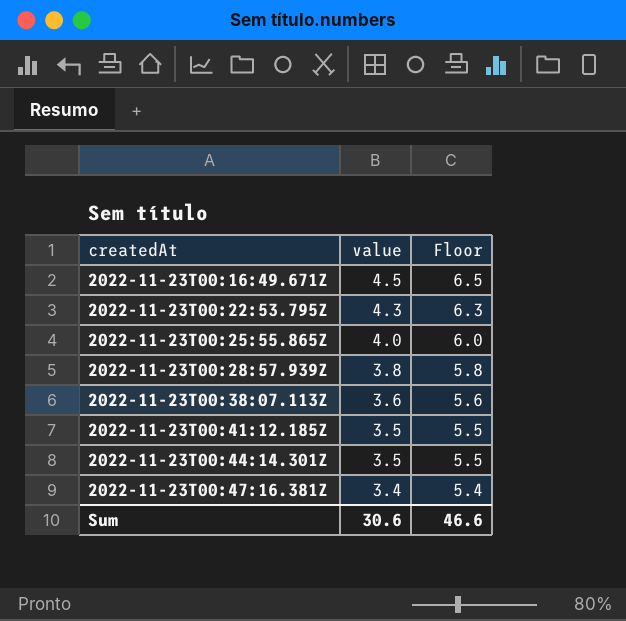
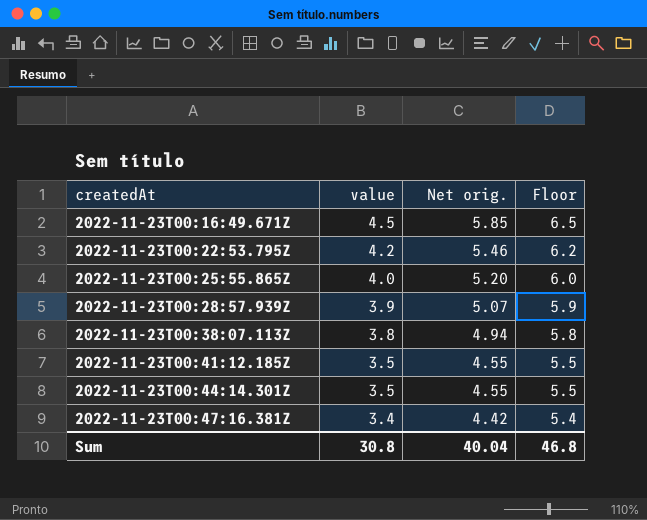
column Net orig. | formula: none -> [value] * 1.3
2022-11-23T00:22:53.795Z | value: 4.3 -> 4.2
2022-11-23T00:22:53.795Z | Floor: 6.3 -> 6.2
2022-11-23T00:28:57.939Z | value: 3.8 -> 3.9
2022-11-23T00:28:57.939Z | Floor: 5.8 -> 5.9
2022-11-23T00:38:07.113Z | value: 3.6 -> 3.8
2022-11-23T00:38:07.113Z | Floor: 5.6 -> 5.8
Sum | value: 30.6 -> 30.8
Sum | Floor: 46.6 -> 46.8

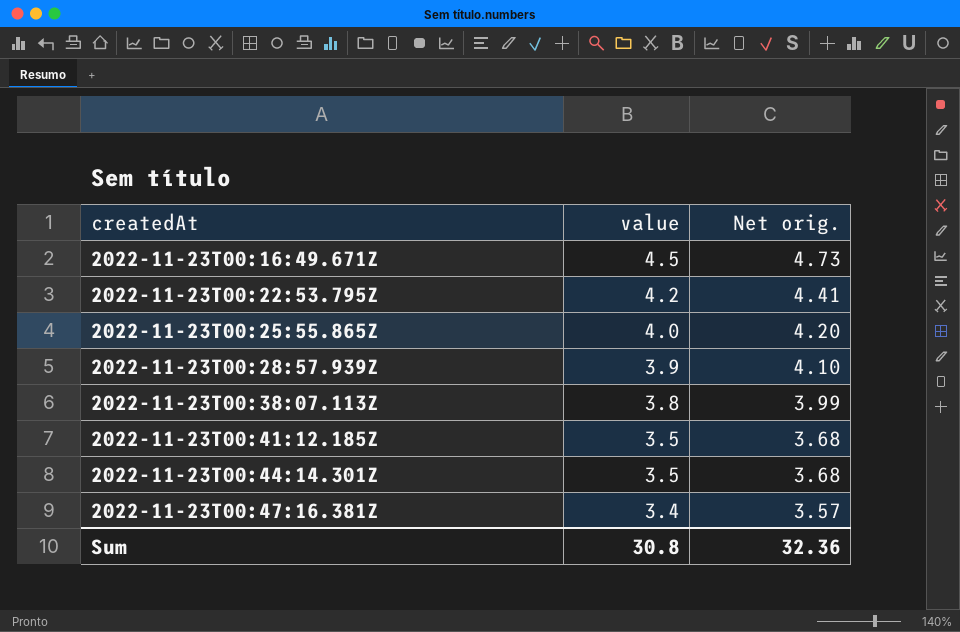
column Floor | formula: [value] + 2 -> none
column Net orig. | formula: [value] * 1.3 -> [value] * 1.05
Sum | Net orig.: 40.04 -> 32.36

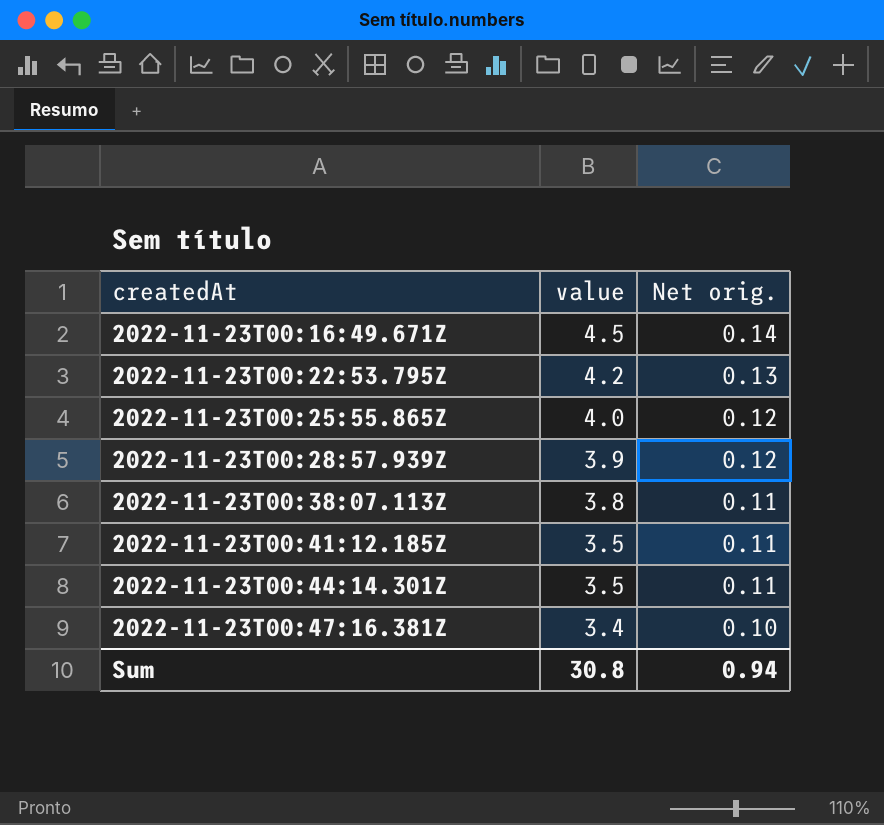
column Net orig. | formula: [value] * 1.05 -> [value] * 0.03
Sum | Net orig.: 32.36 -> 0.94

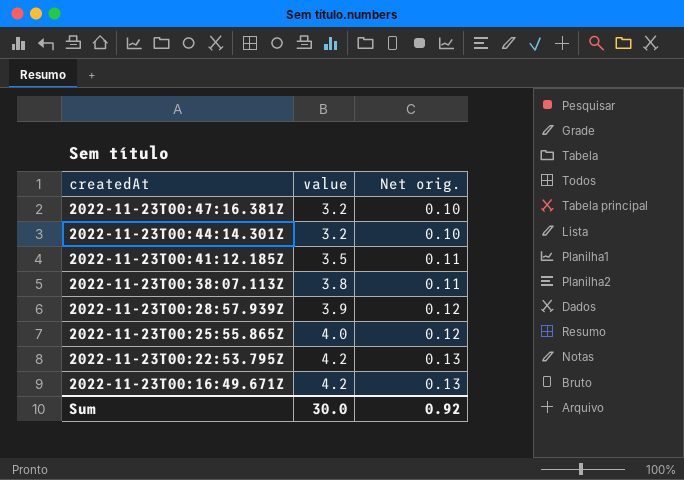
row order: createdAt ascending -> createdAt descending
2022-11-23T00:47:16.381Z | value: 3.4 -> 3.2
2022-11-23T00:44:14.301Z | value: 3.5 -> 3.2
2022-11-23T00:44:14.301Z | Net orig.: 0.11 -> 0.10
2022-11-23T00:16:49.671Z | value: 4.5 -> 4.2
2022-11-23T00:16:49.671Z | Net orig.: 0.14 -> 0.13
Sum | value: 30.8 -> 30.0
Sum | Net orig.: 0.94 -> 0.92

